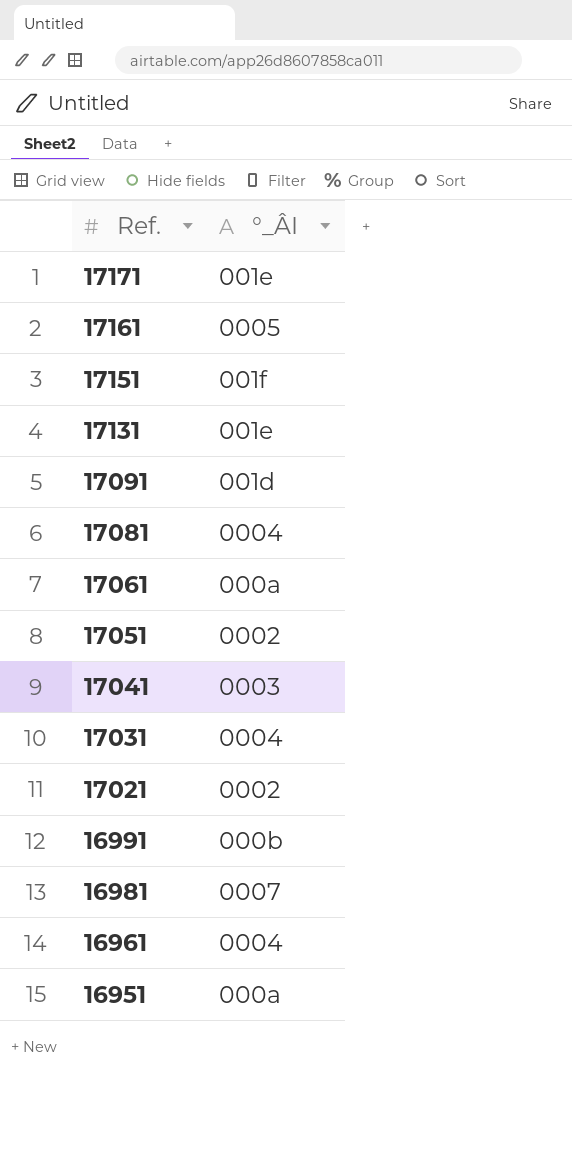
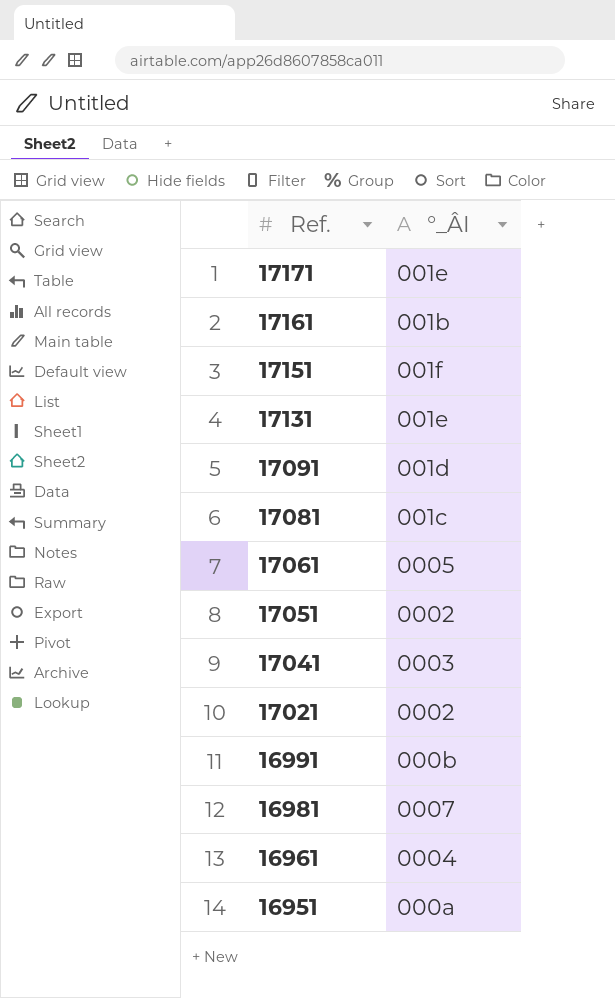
row 17031: 0004 -> none
17161 | °_ÂI: 0005 -> 001b
17081 | °_ÂI: 0004 -> 001c
17061 | °_ÂI: 000a -> 0005

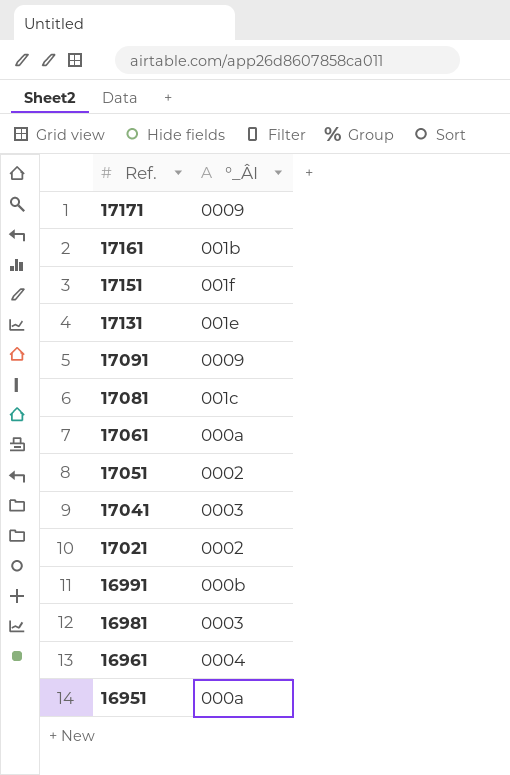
17171 | °_ÂI: 001e -> 0009
17091 | °_ÂI: 001d -> 0009
17061 | °_ÂI: 0005 -> 000a
16981 | °_ÂI: 0007 -> 0003

